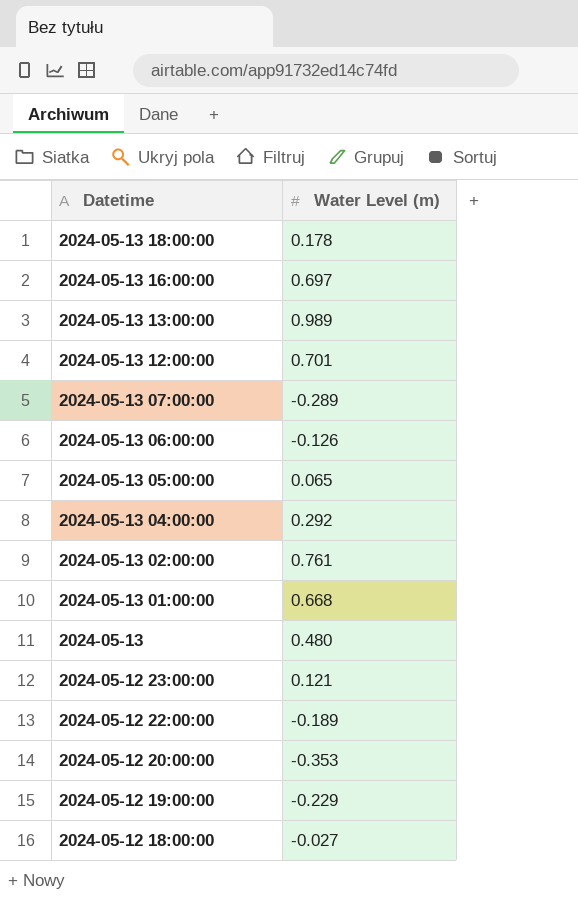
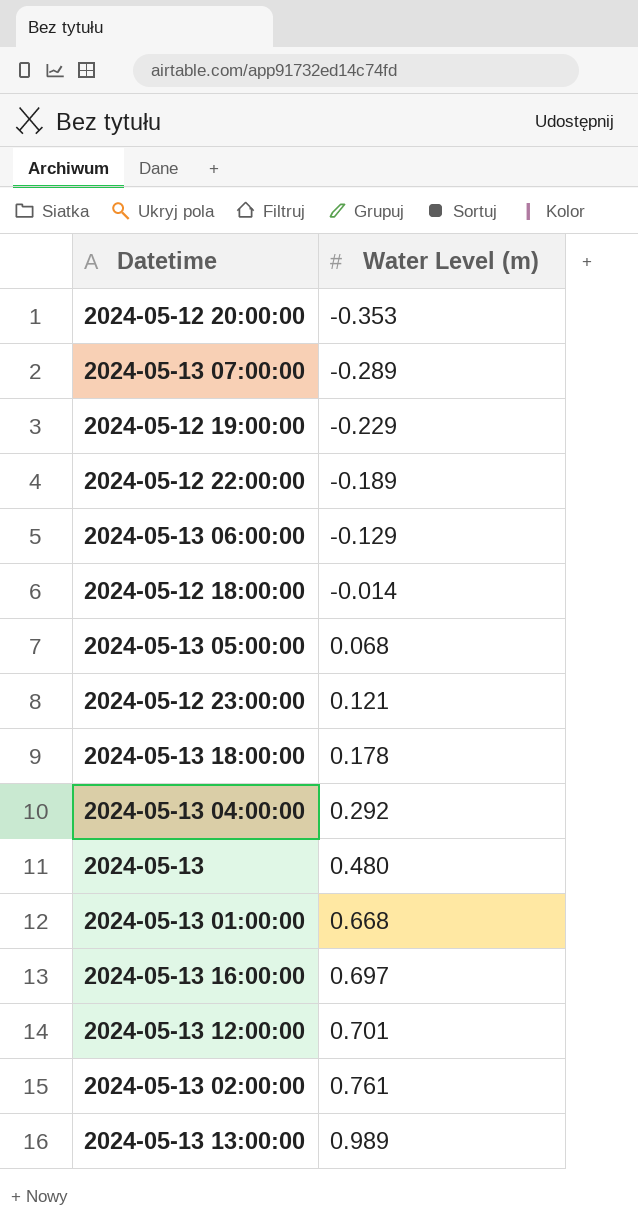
row order: Datetime descending -> Water Level (m) ascending
2024-05-13 06:00:00 | Water Level (m): -0.126 -> -0.129
2024-05-12 18:00:00 | Water Level (m): -0.027 -> -0.014
2024-05-13 05:00:00 | Water Level (m): 0.065 -> 0.068

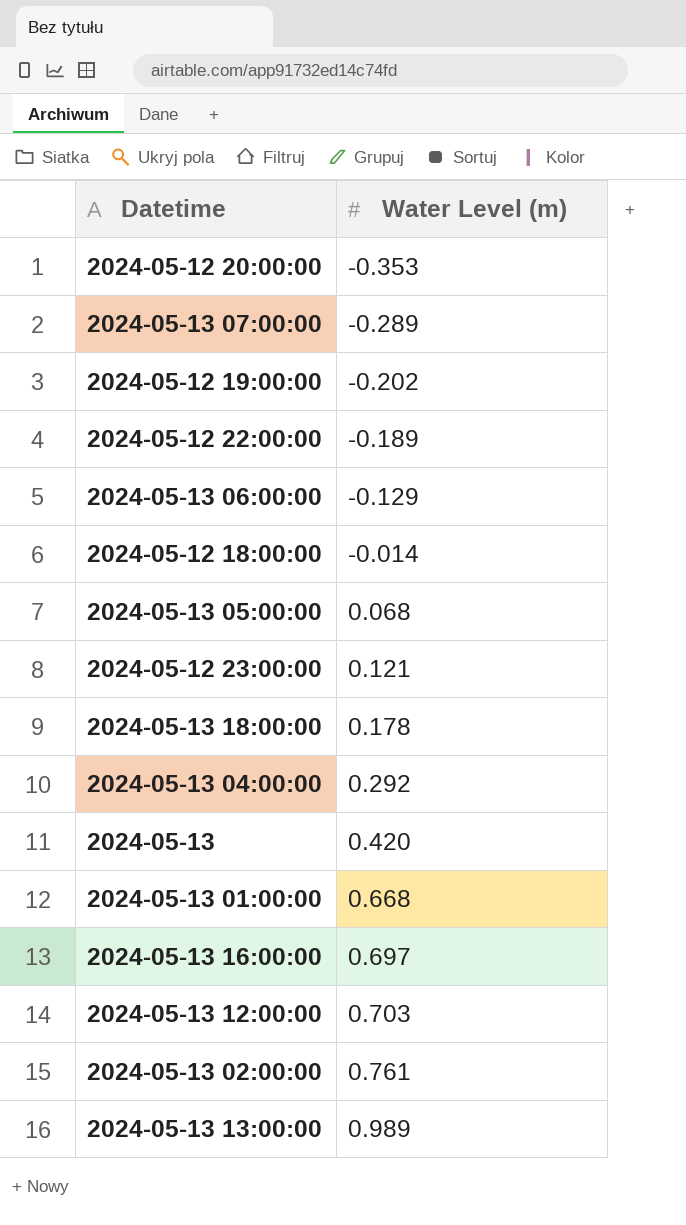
2024-05-12 19:00:00 | Water Level (m): -0.229 -> -0.202
2024-05-13 | Water Level (m): 0.480 -> 0.420
2024-05-13 12:00:00 | Water Level (m): 0.701 -> 0.703

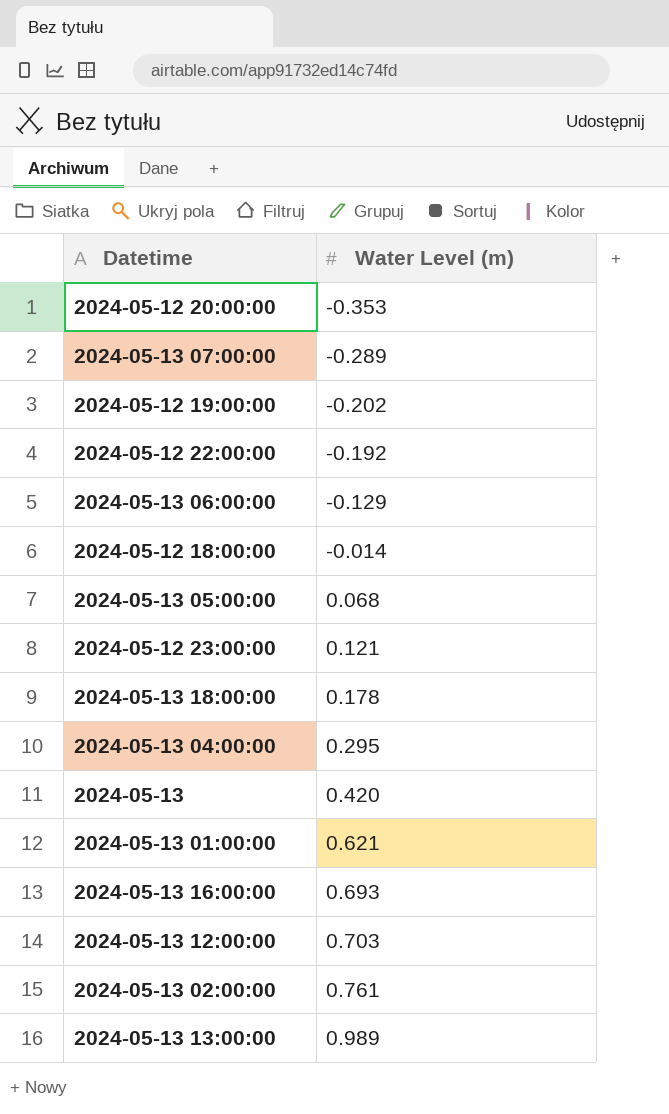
2024-05-12 22:00:00 | Water Level (m): -0.189 -> -0.192
2024-05-13 04:00:00 | Water Level (m): 0.292 -> 0.295
2024-05-13 01:00:00 | Water Level (m): 0.668 -> 0.621
2024-05-13 16:00:00 | Water Level (m): 0.697 -> 0.693

